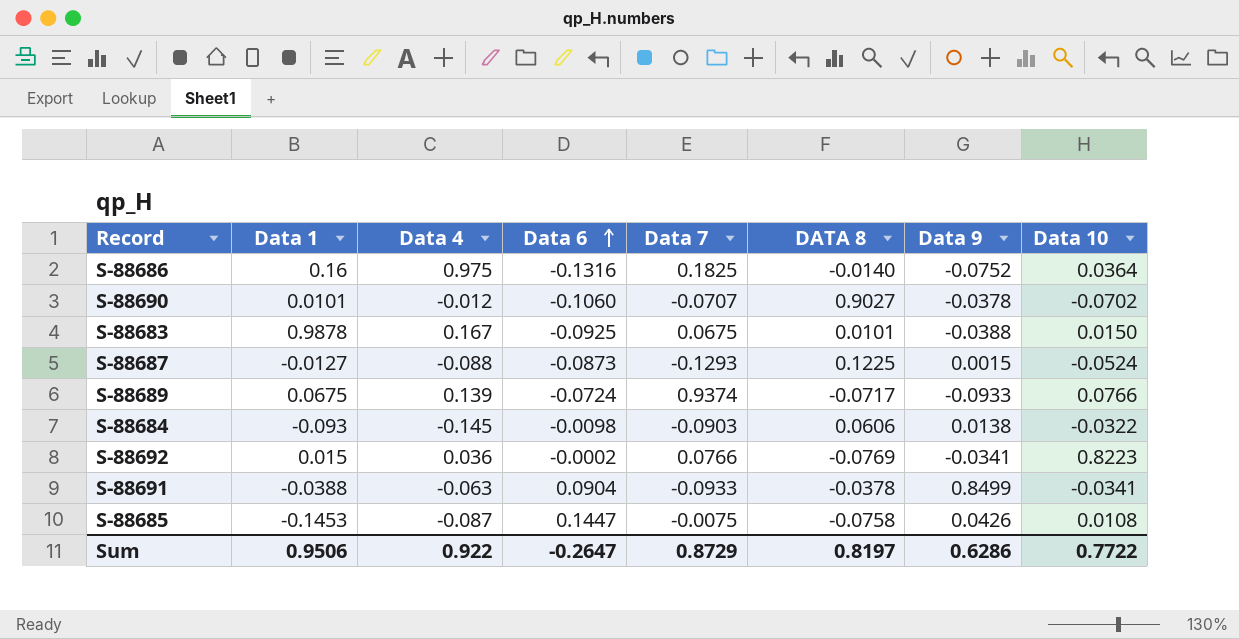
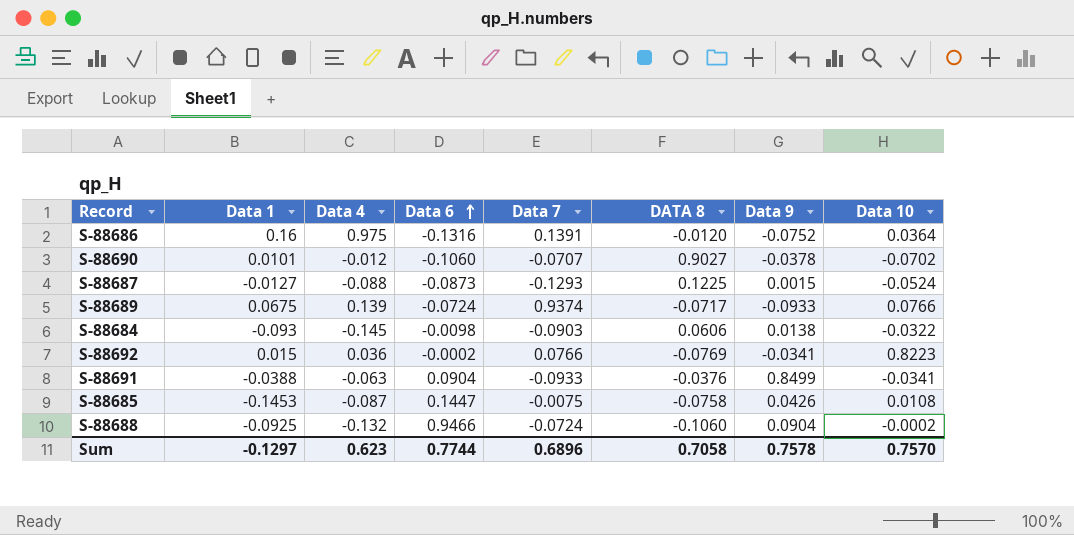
row S-88683: 0.9878 | 0.167 | -0.0925 | 0.0675 | 0.0101 | -0.0388 | 0.0150 -> none
S-88686 | Data 7: 0.1825 -> 0.1391
S-88686 | DATA 8: -0.0140 -> -0.0120
S-88691 | DATA 8: -0.0378 -> -0.0376
row S-88688: none -> -0.0925 | -0.132 | 0.9466 | -0.0724 | -0.1060 | 0.0904 | -0.0002
Sum | Data 1: 0.9506 -> -0.1297
Sum | Data 4: 0.922 -> 0.623
Sum | Data 6: -0.2647 -> 0.7744
Sum | Data 7: 0.8729 -> 0.6896
Sum | DATA 8: 0.8197 -> 0.7058
Sum | Data 9: 0.6286 -> 0.7578
Sum | Data 10: 0.7722 -> 0.7570

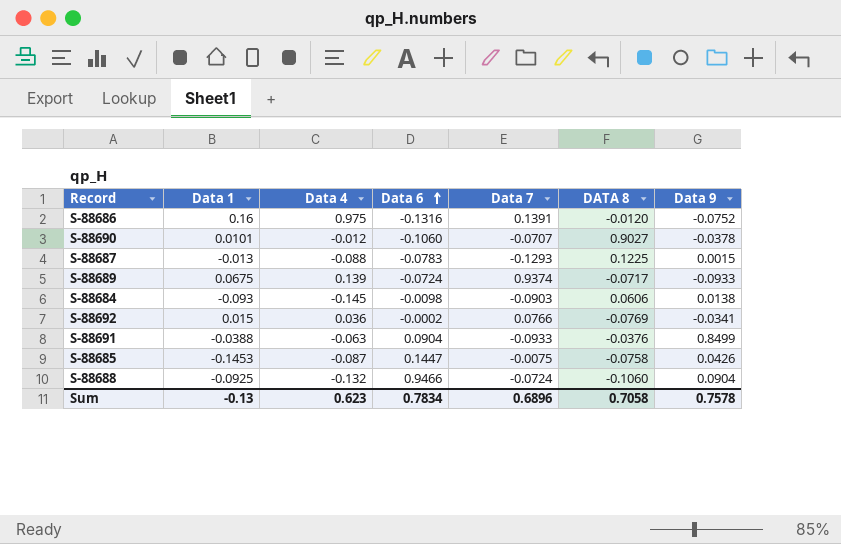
column Data 10 | position: 8 -> none
S-88687 | Data 1: -0.0127 -> -0.013
S-88687 | Data 6: -0.0873 -> -0.0783
Sum | Data 1: -0.1297 -> -0.13
Sum | Data 6: 0.7744 -> 0.7834

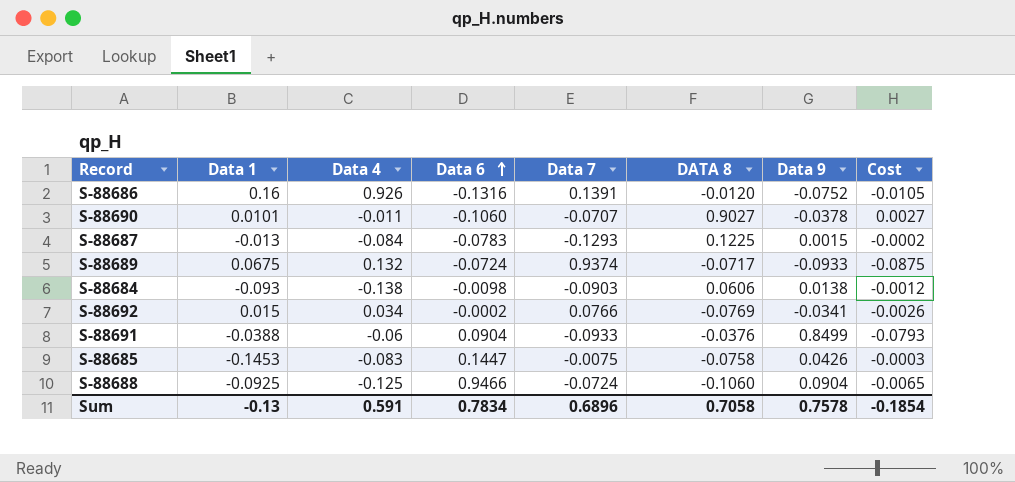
column Cost | formula: none -> [Data 7] * [Data 9]
S-88686 | Data 4: 0.975 -> 0.926
S-88690 | Data 4: -0.012 -> -0.011
S-88687 | Data 4: -0.088 -> -0.084
S-88689 | Data 4: 0.139 -> 0.132
S-88684 | Data 4: -0.145 -> -0.138
S-88692 | Data 4: 0.036 -> 0.034
S-88691 | Data 4: -0.063 -> -0.06
S-88685 | Data 4: -0.087 -> -0.083
S-88688 | Data 4: -0.132 -> -0.125
Sum | Data 4: 0.623 -> 0.591

